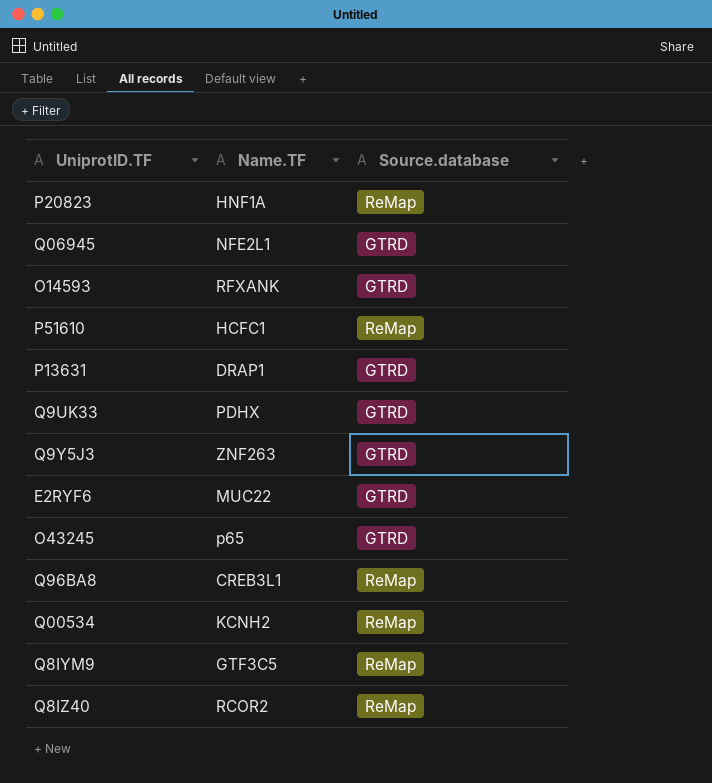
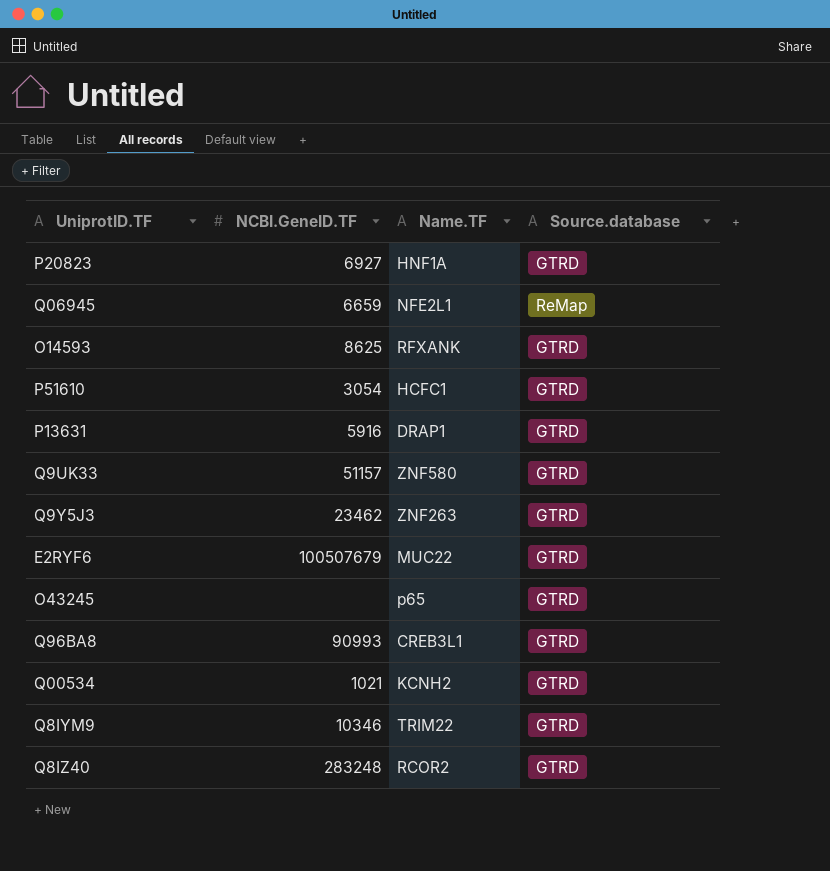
column NCBI.GeneID.TF | position: none -> 2
P20823 | Source.database: ReMap -> GTRD
Q06945 | Source.database: GTRD -> ReMap
P51610 | Source.database: ReMap -> GTRD
Q9UK33 | Name.TF: PDHX -> ZNF580
Q96BA8 | Source.database: ReMap -> GTRD
Q00534 | Source.database: ReMap -> GTRD
Q8IYM9 | Name.TF: GTF3C5 -> TRIM22
Q8IYM9 | Source.database: ReMap -> GTRD
Q8IZ40 | Source.database: ReMap -> GTRD

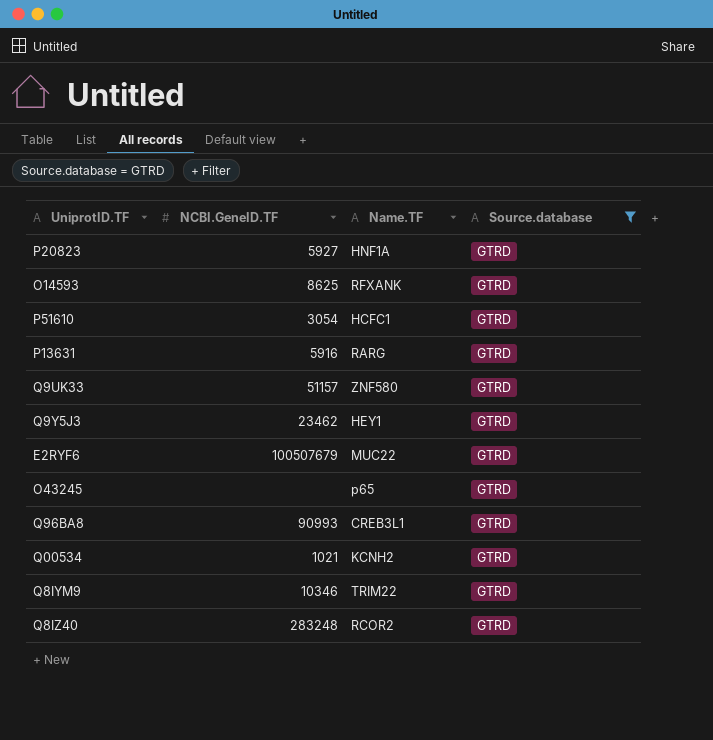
filter: none -> Source.database = GTRD
P20823 | NCBI.GeneID.TF: 6927 -> 5927
P13631 | Name.TF: DRAP1 -> RARG
Q9Y5J3 | Name.TF: ZNF263 -> HEY1

